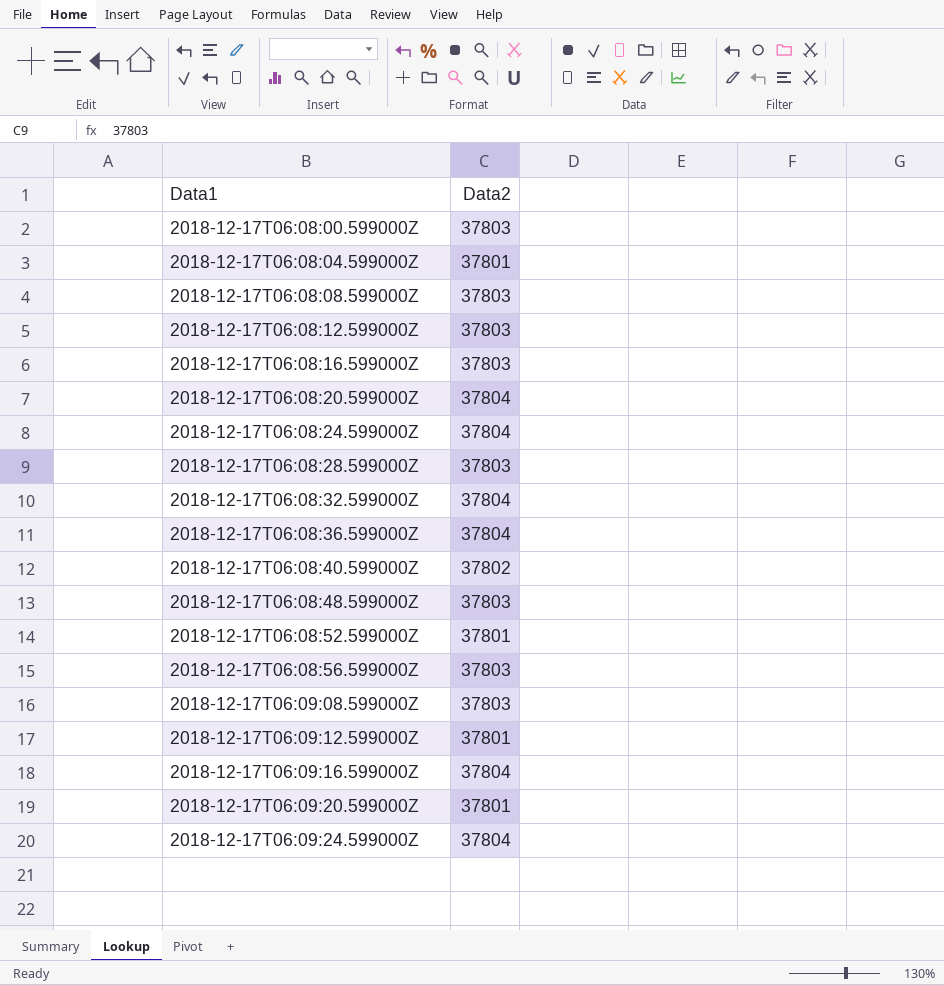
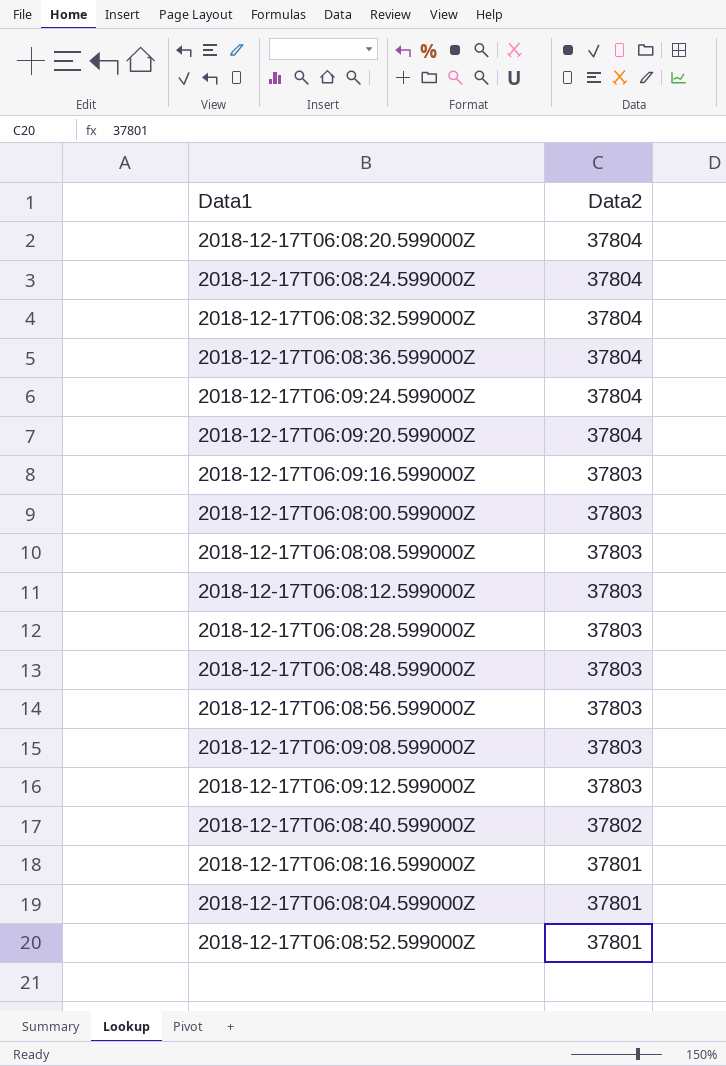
row order: Data1 ascending -> Data2 descending
2018-12-17T06:09:20.599000Z | Data2: 37801 -> 37804
2018-12-17T06:09:16.599000Z | Data2: 37804 -> 37803
2018-12-17T06:09:12.599000Z | Data2: 37801 -> 37803
2018-12-17T06:08:16.599000Z | Data2: 37803 -> 37801

